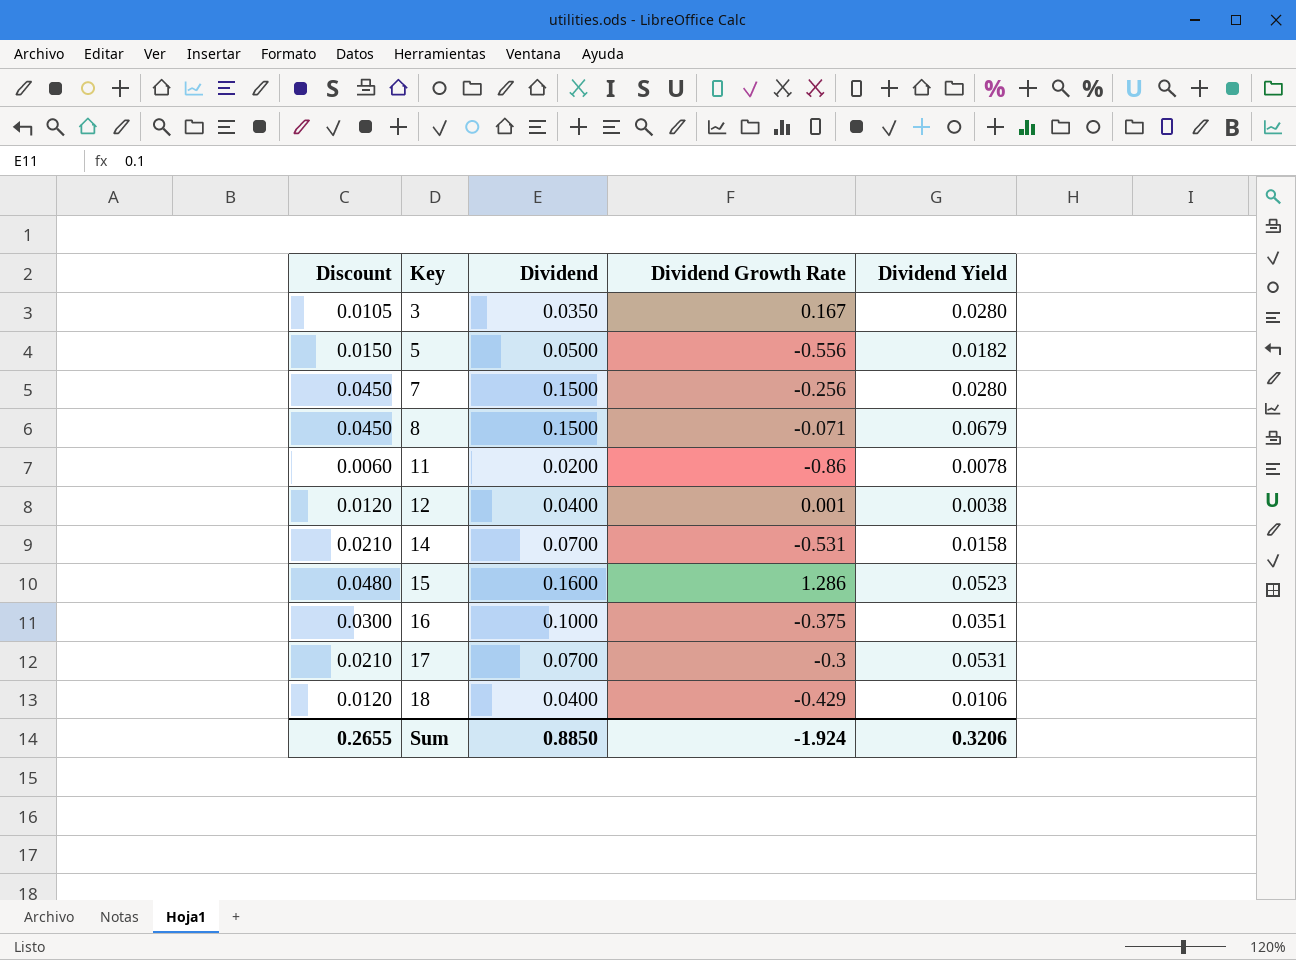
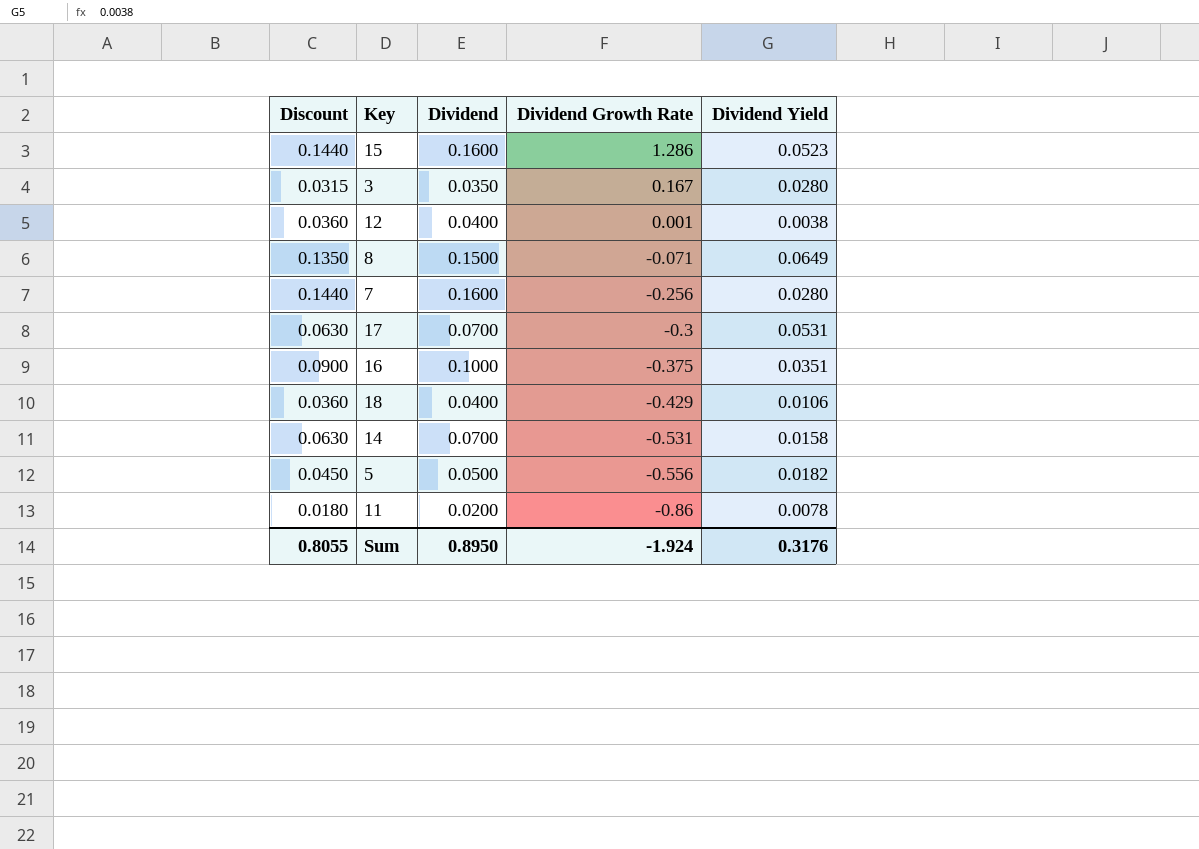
row order: Key ascending -> Dividend Growth Rate descending
column Discount | formula: [Dividend] * 0.3 -> [Dividend] * 0.9
8 | Dividend Yield: 0.0679 -> 0.0649
7 | Dividend: 0.1500 -> 0.1600
Sum | Discount: 0.2655 -> 0.8055
Sum | Dividend: 0.8850 -> 0.8950
Sum | Dividend Yield: 0.3206 -> 0.3176

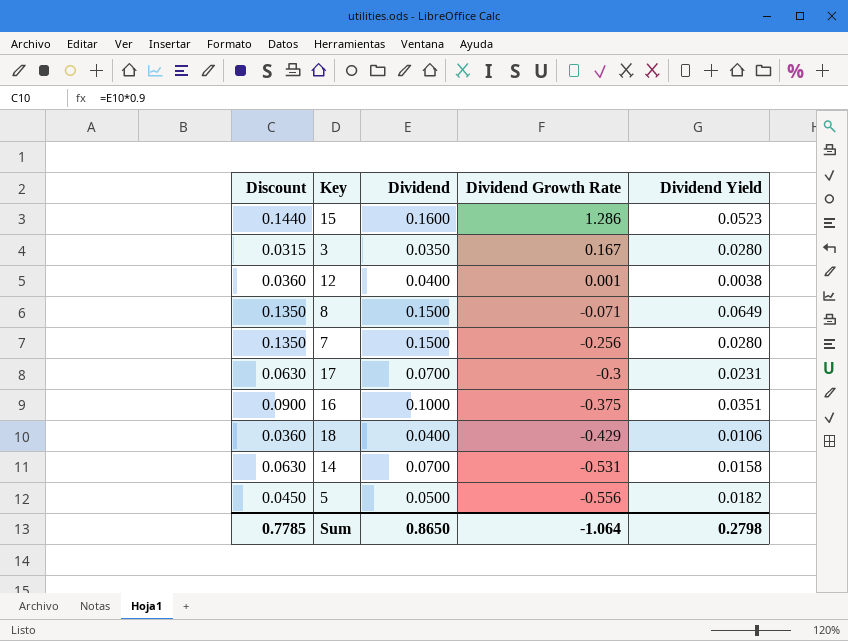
row 11: 0.0180 | 0.0200 | -0.86 | 0.0078 -> none
7 | Discount: 0.1440 -> 0.1350
7 | Dividend: 0.1600 -> 0.1500
17 | Dividend Yield: 0.0531 -> 0.0231
Sum | Discount: 0.8055 -> 0.7785
Sum | Dividend: 0.8950 -> 0.8650
Sum | Dividend Growth Rate: -1.924 -> -1.064
Sum | Dividend Yield: 0.3176 -> 0.2798

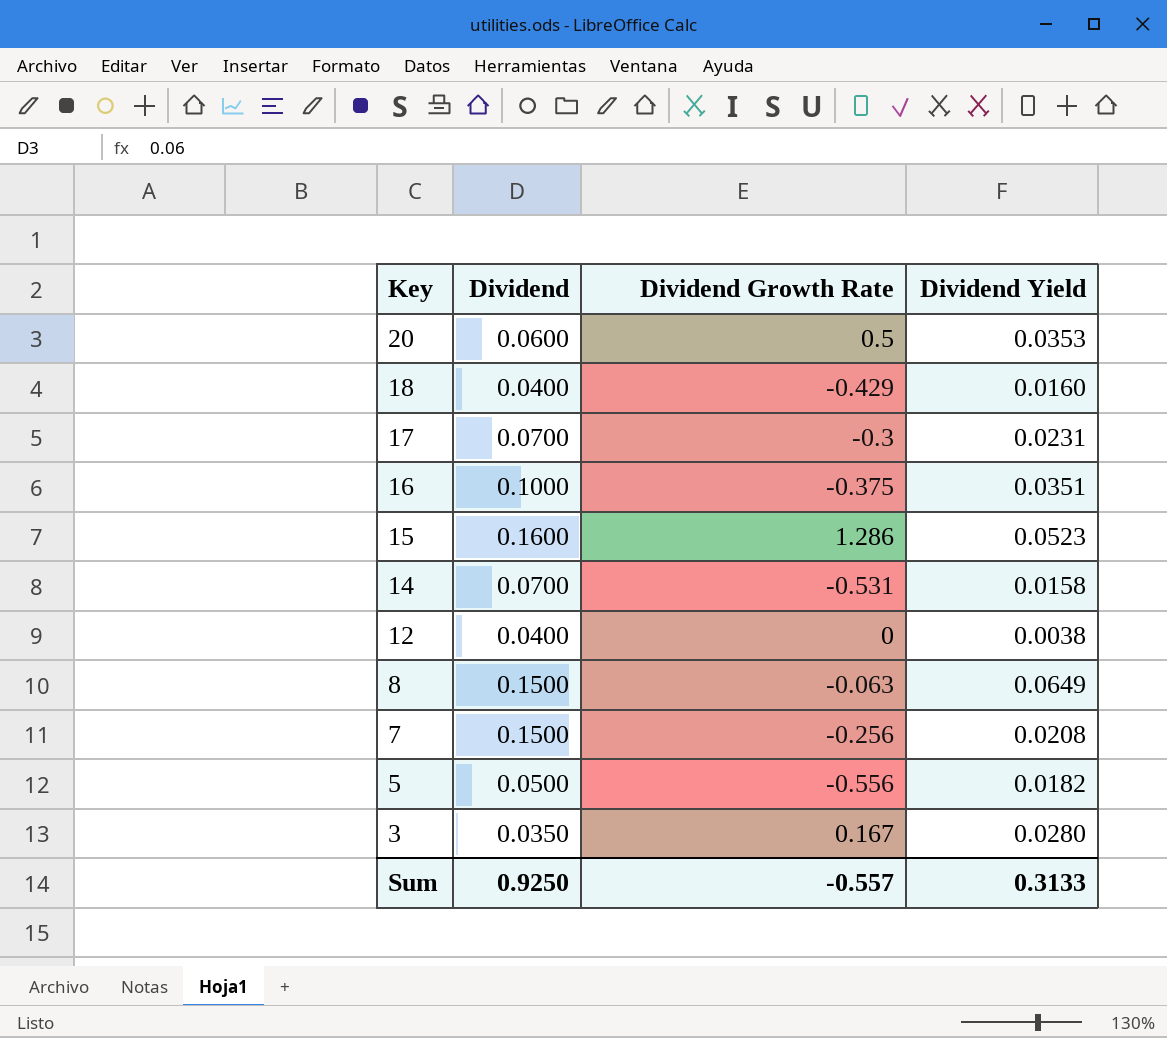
row order: Dividend Growth Rate descending -> Key descending
column Discount | formula: [Dividend] * 0.9 -> none
row 20: none -> 0.0600 | 0.5 | 0.0353
18 | Dividend Yield: 0.0106 -> 0.0160
12 | Dividend Growth Rate: 0.001 -> 0
8 | Dividend Growth Rate: -0.071 -> -0.063
7 | Dividend Yield: 0.0280 -> 0.0208
Sum | Dividend: 0.8650 -> 0.9250
Sum | Dividend Growth Rate: -1.064 -> -0.557
Sum | Dividend Yield: 0.2798 -> 0.3133

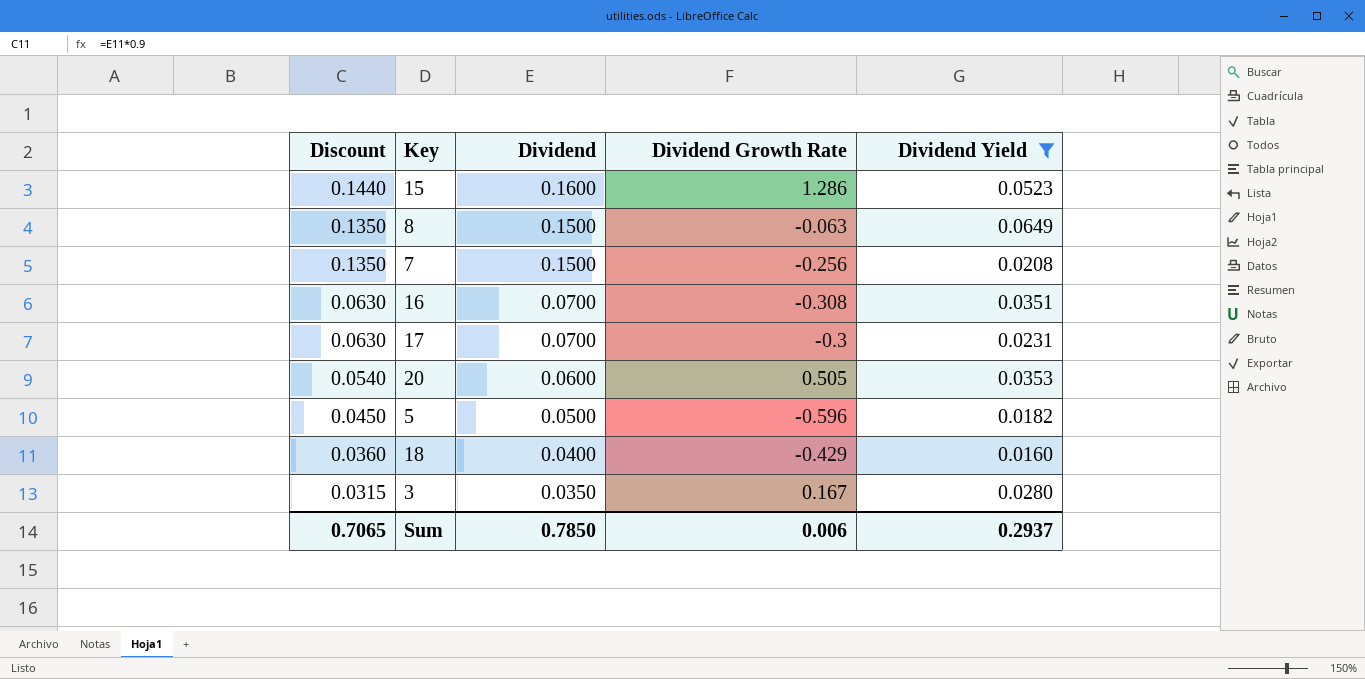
filter: none -> Dividend Yield >= 0.0160
row order: Key descending -> Discount descending
column Discount | formula: none -> [Dividend] * 0.9
16 | Dividend: 0.1000 -> 0.0700
16 | Dividend Growth Rate: -0.375 -> -0.308
20 | Dividend Growth Rate: 0.5 -> 0.505
5 | Dividend Growth Rate: -0.556 -> -0.596
Sum | Dividend: 0.9250 -> 0.7850
Sum | Dividend Growth Rate: -0.557 -> 0.006
Sum | Dividend Yield: 0.3133 -> 0.2937

